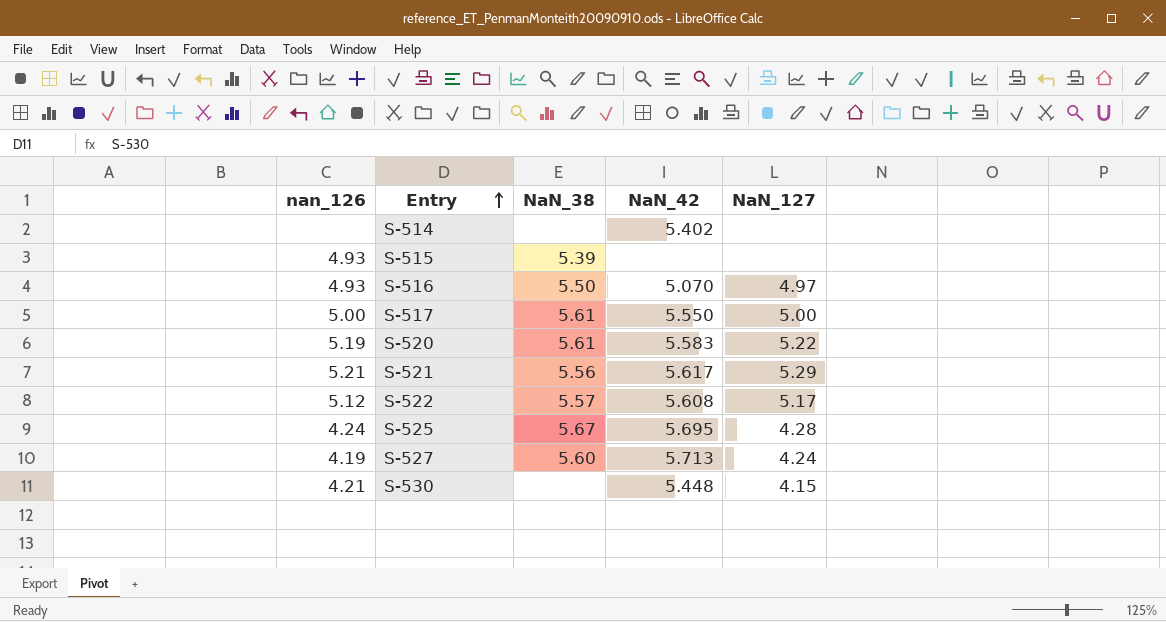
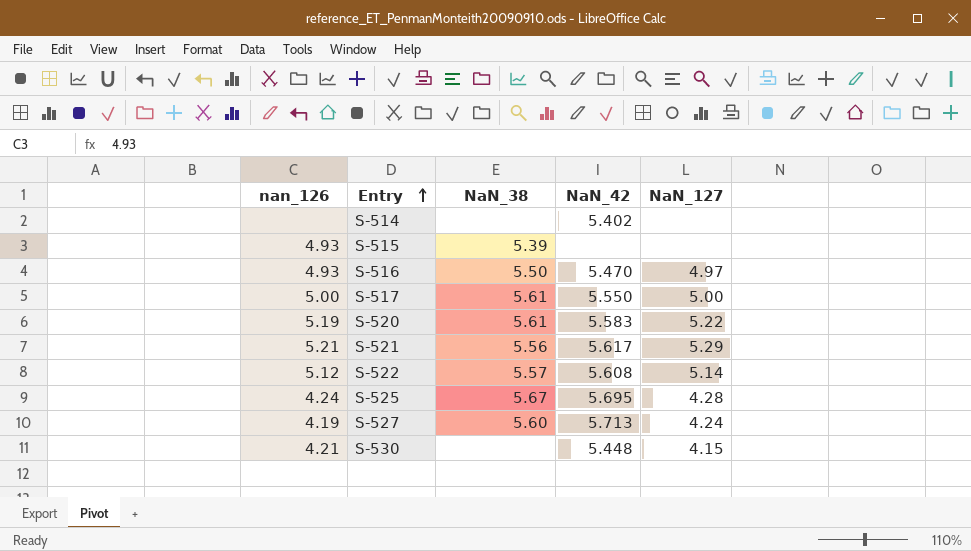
S-516 | NaN_42: 5.070 -> 5.470
S-522 | NaN_127: 5.17 -> 5.14

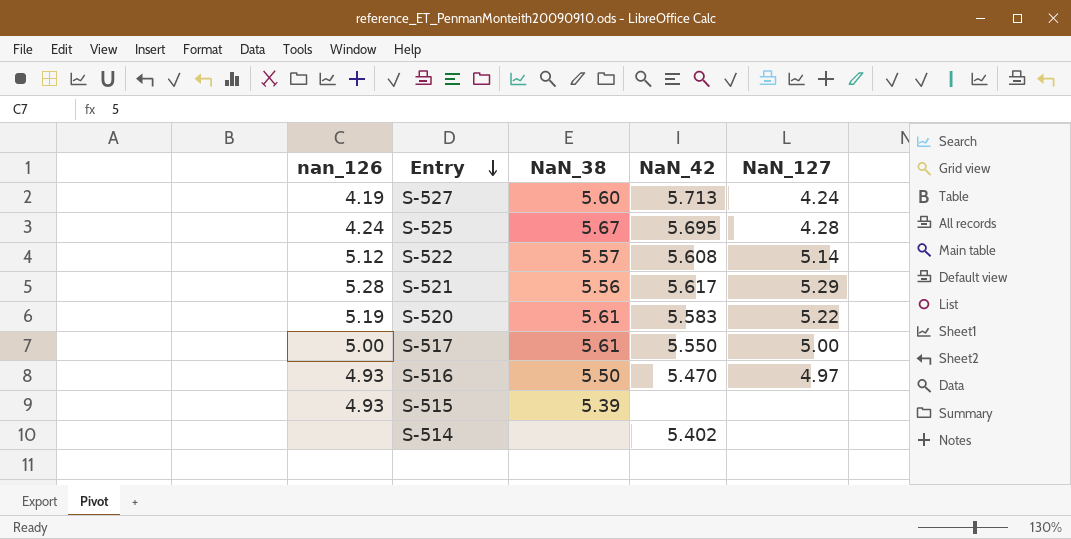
row order: Entry ascending -> Entry descending
row S-530: 4.21 | none | 5.448 | 4.15 -> none
S-521 | nan_126: 5.21 -> 5.28

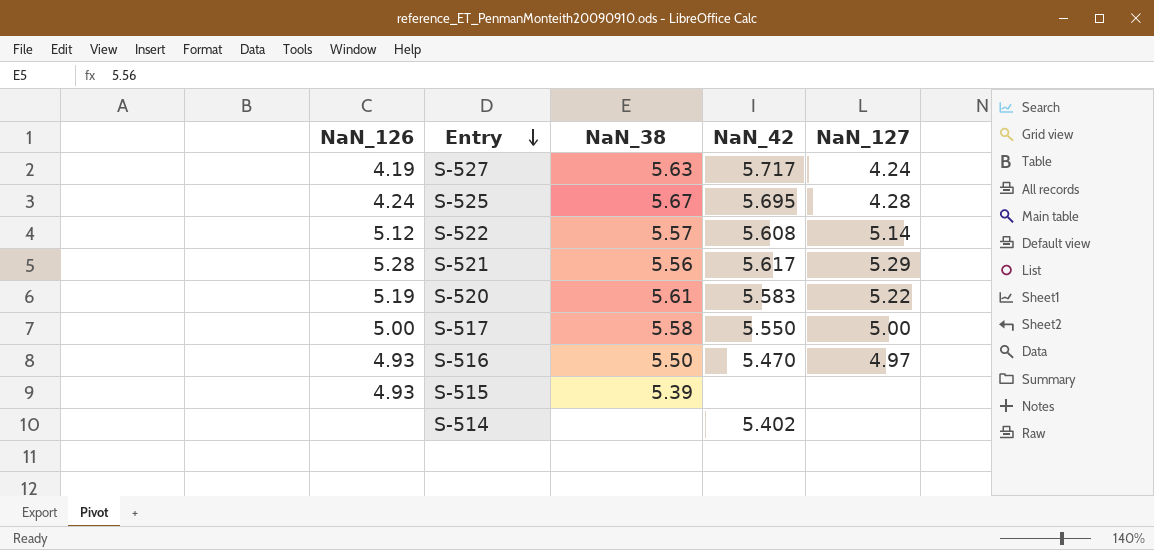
column name: nan_126 -> NaN_126
S-527 | NaN_38: 5.60 -> 5.63
S-527 | NaN_42: 5.713 -> 5.717
S-517 | NaN_38: 5.61 -> 5.58

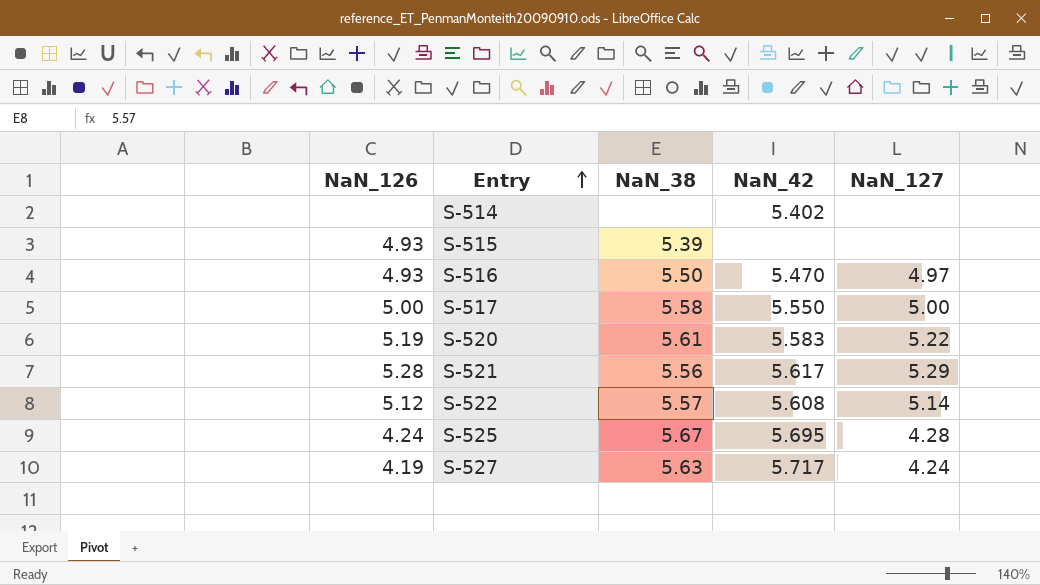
row order: Entry descending -> Entry ascending

